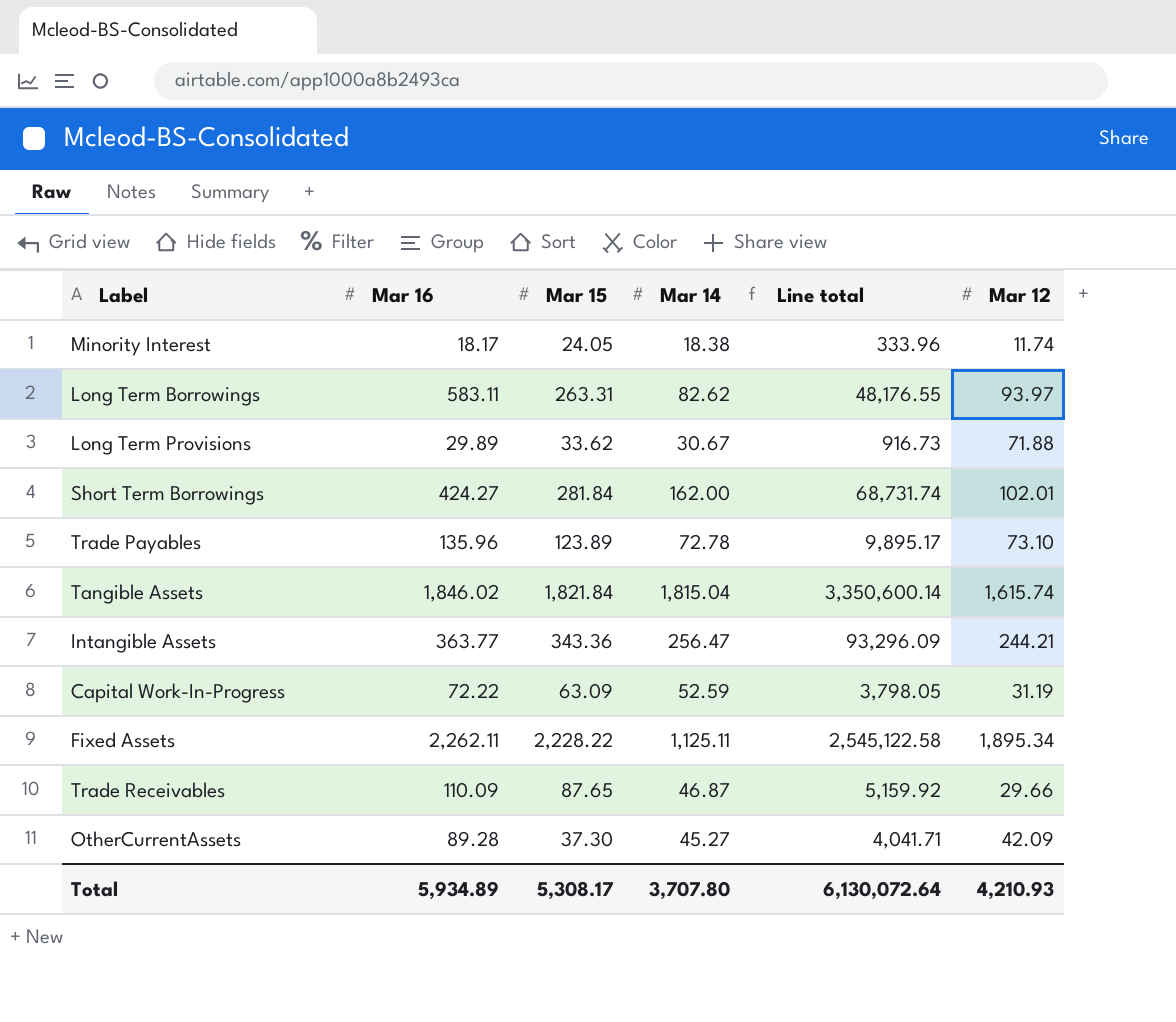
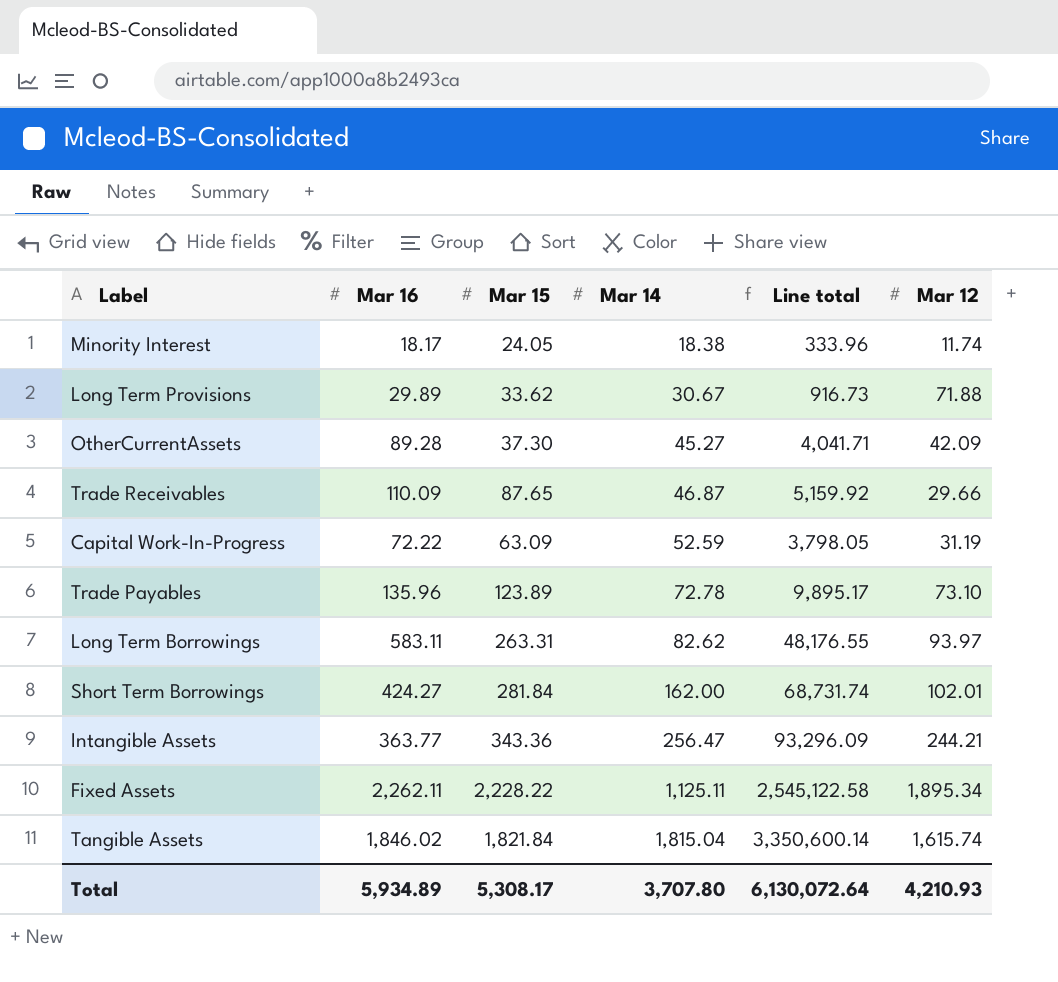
row order: none -> Mar 14 ascending

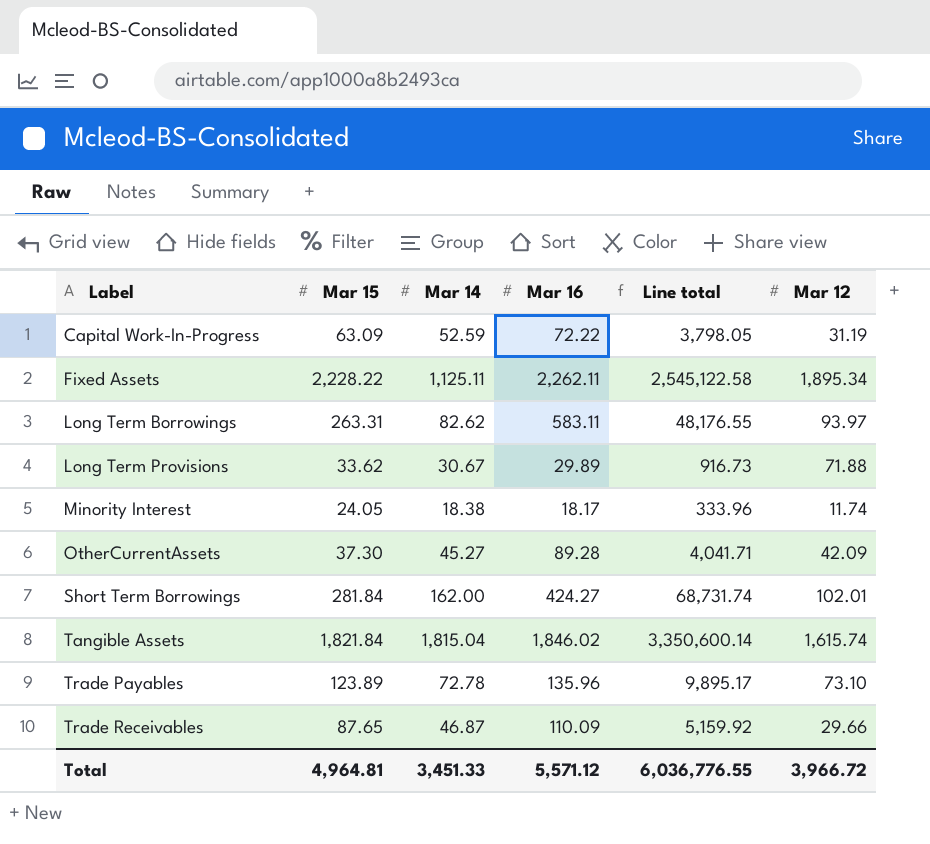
row order: Mar 14 ascending -> Label ascending
column Mar 16 | position: 2 -> 4
row Intangible Assets: 363.77 | 343.36 | 256.47 | 93,296.09 | 244.21 -> none
Total | Mar 15: 5,308.17 -> 4,964.81
Total | Mar 14: 3,707.80 -> 3,451.33
Total | Mar 16: 5,934.89 -> 5,571.12
Total | Line total: 6,130,072.64 -> 6,036,776.55
Total | Mar 12: 4,210.93 -> 3,966.72

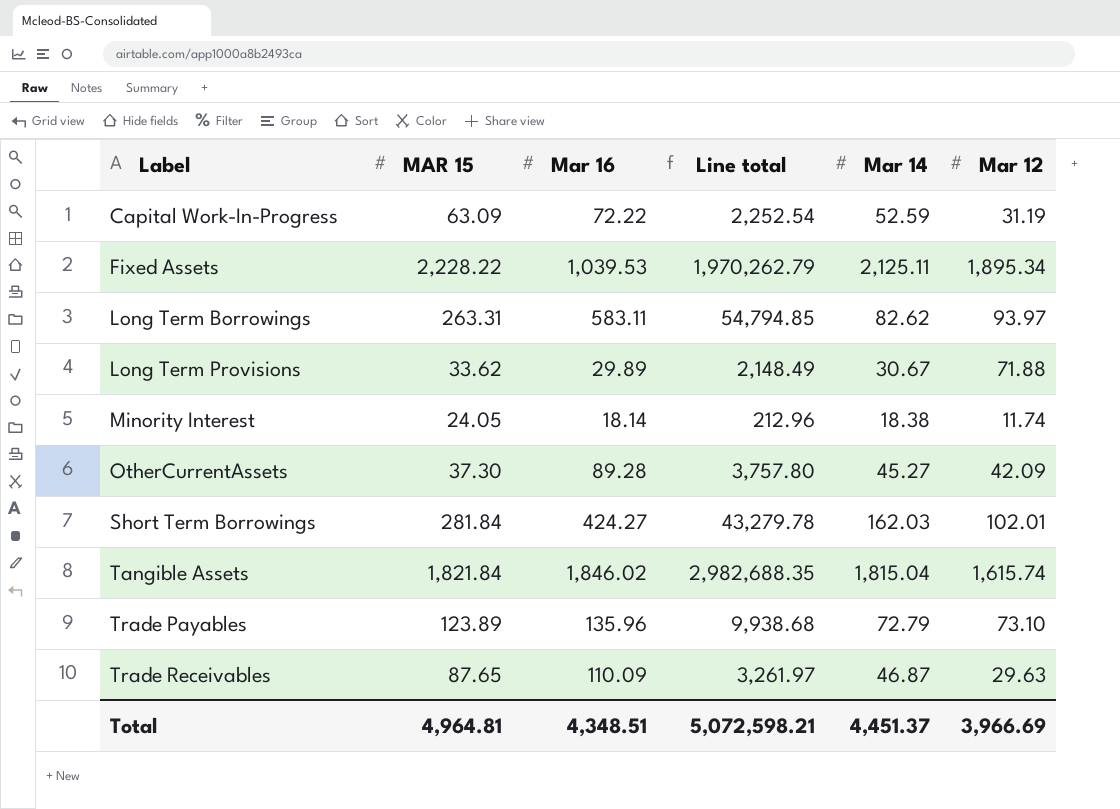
column name: Mar 15 -> MAR 15
column Line total | formula: [Mar 14] * [Mar 16] -> [Mar 16] * [Mar 12]
column Mar 14 | position: 3 -> 5
Fixed Assets | Mar 16: 2,262.11 -> 1,039.53
Fixed Assets | Mar 14: 1,125.11 -> 2,125.11
Minority Interest | Mar 16: 18.17 -> 18.14
Short Term Borrowings | Mar 14: 162.00 -> 162.03
Trade Payables | Mar 14: 72.78 -> 72.79
Trade Receivables | Mar 12: 29.66 -> 29.63
Total | Mar 16: 5,571.12 -> 4,348.51
Total | Line total: 6,036,776.55 -> 5,072,598.21
Total | Mar 14: 3,451.33 -> 4,451.37
Total | Mar 12: 3,966.72 -> 3,966.69

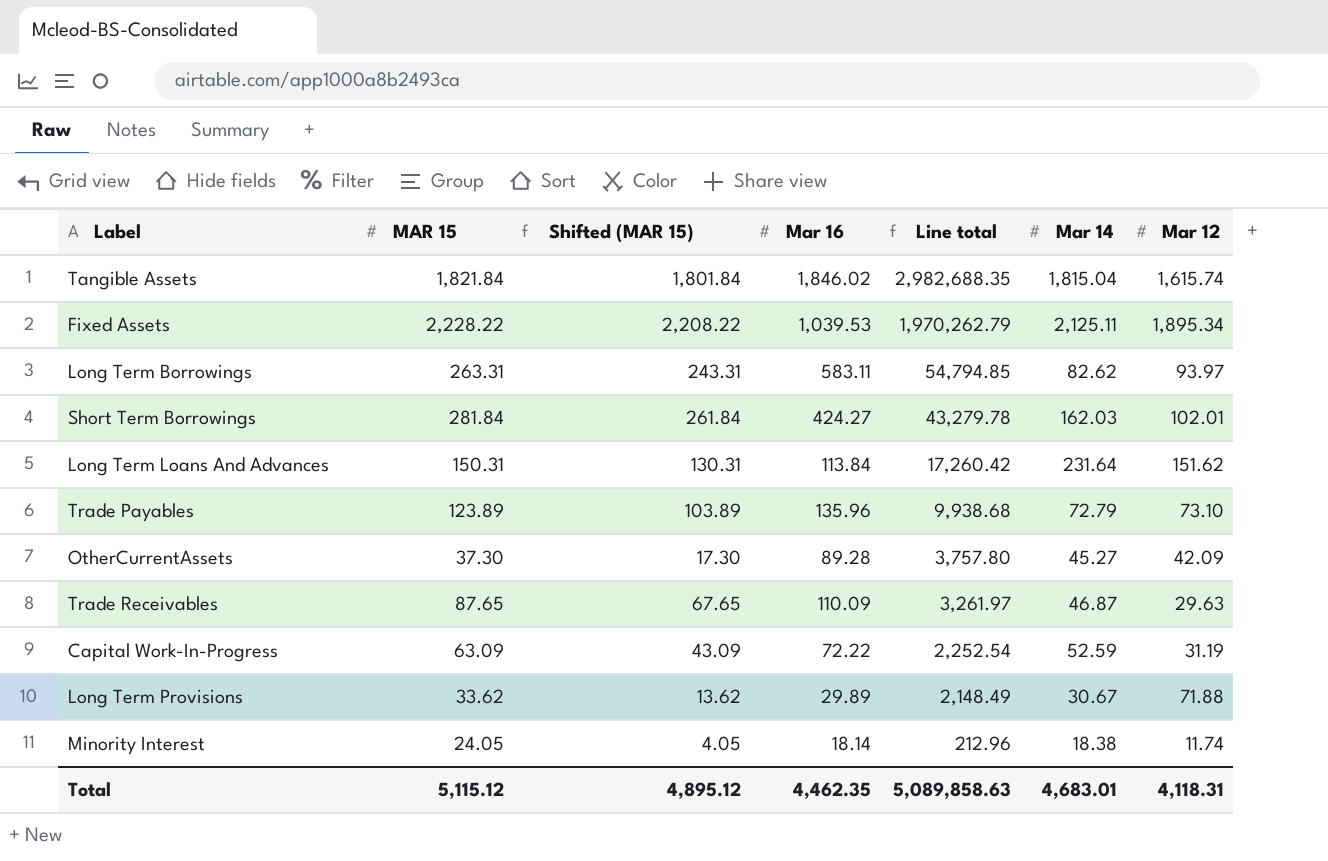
row order: Label ascending -> Line total descending
column Shifted (MAR 15) | formula: none -> [MAR 15] - 20
row Long Term Loans And Advances: none -> 150.31 | 130.31 | 113.84 | 17,260.42 | 231.64 | 151.62
Total | MAR 15: 4,964.81 -> 5,115.12
Total | Mar 16: 4,348.51 -> 4,462.35
Total | Line total: 5,072,598.21 -> 5,089,858.63
Total | Mar 14: 4,451.37 -> 4,683.01
Total | Mar 12: 3,966.69 -> 4,118.31

